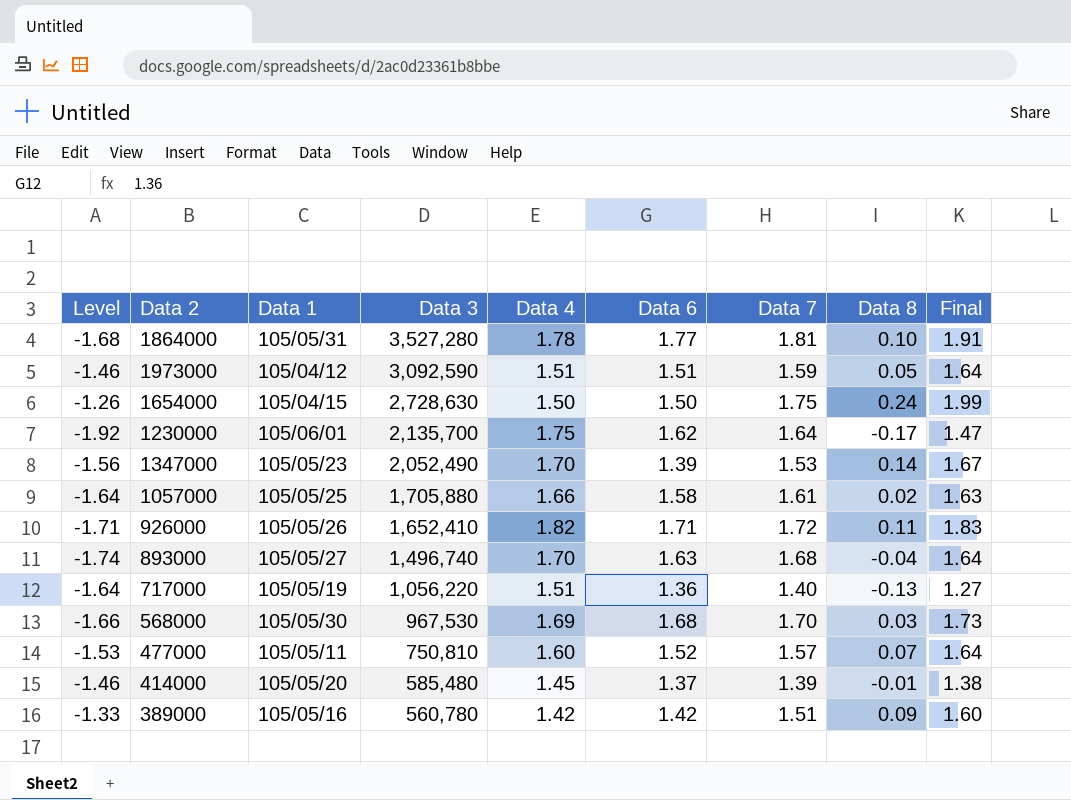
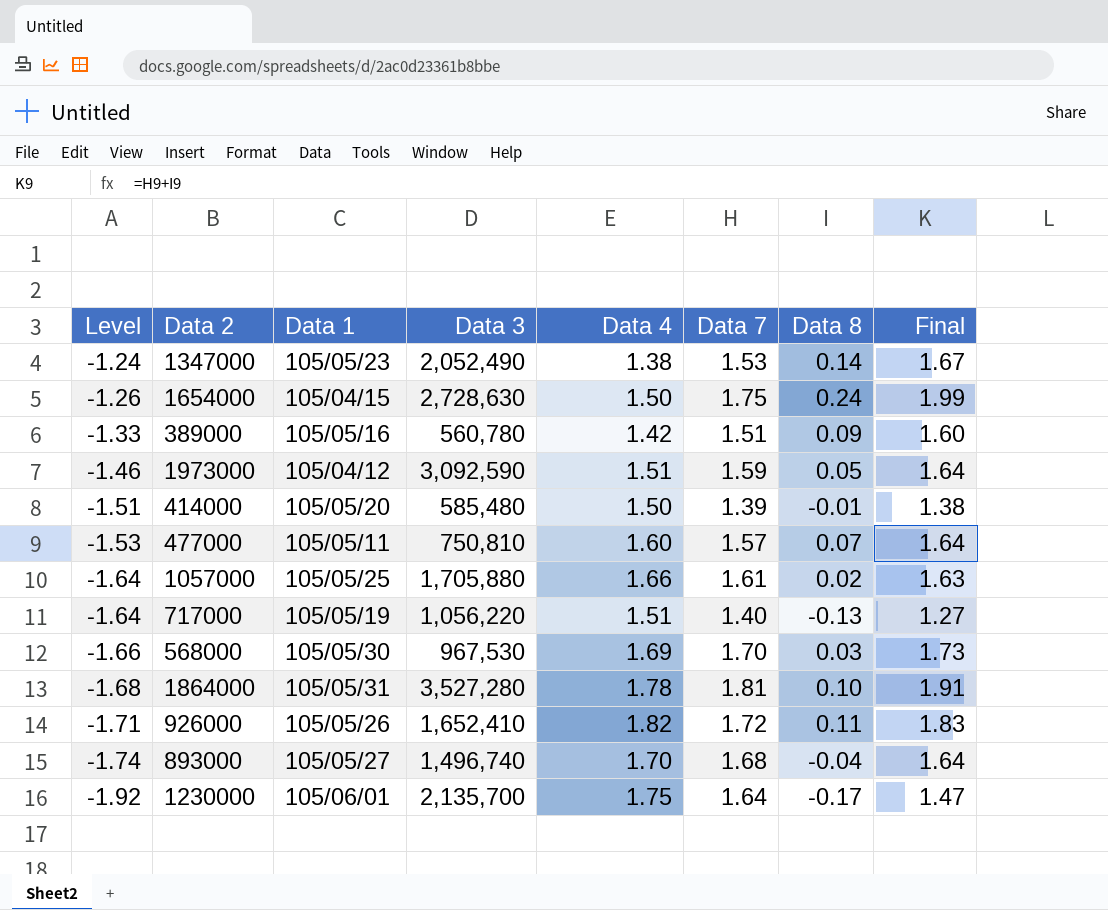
row order: Data 3 descending -> Level descending
column Data 6 | position: 6 -> none
1347000 | Level: -1.56 -> -1.24
1347000 | Data 4: 1.70 -> 1.38
414000 | Level: -1.46 -> -1.51
414000 | Data 4: 1.45 -> 1.50

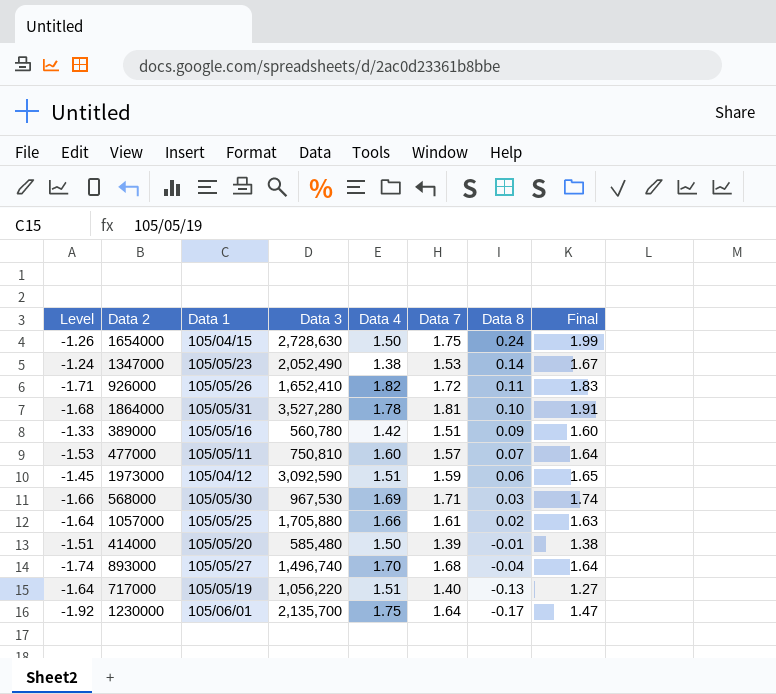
row order: Level descending -> Data 8 descending
1973000 | Level: -1.46 -> -1.45
1973000 | Data 8: 0.05 -> 0.06
1973000 | Final: 1.64 -> 1.65
568000 | Data 7: 1.70 -> 1.71
568000 | Final: 1.73 -> 1.74

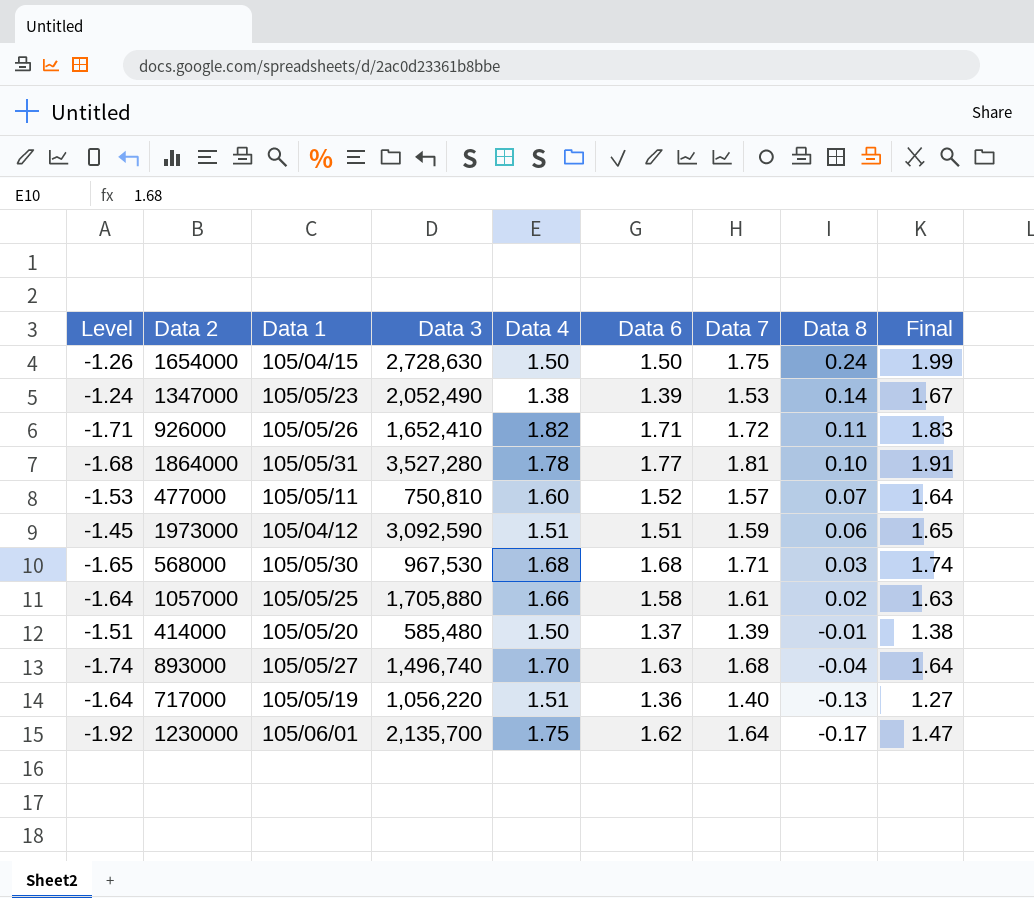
column Data 6 | position: none -> 6
row 389000: -1.33 | 105/05/16 | 560,780 | 1.42 | 1.51 | 0.09 | 1.60 -> none
568000 | Level: -1.66 -> -1.65
568000 | Data 4: 1.69 -> 1.68

